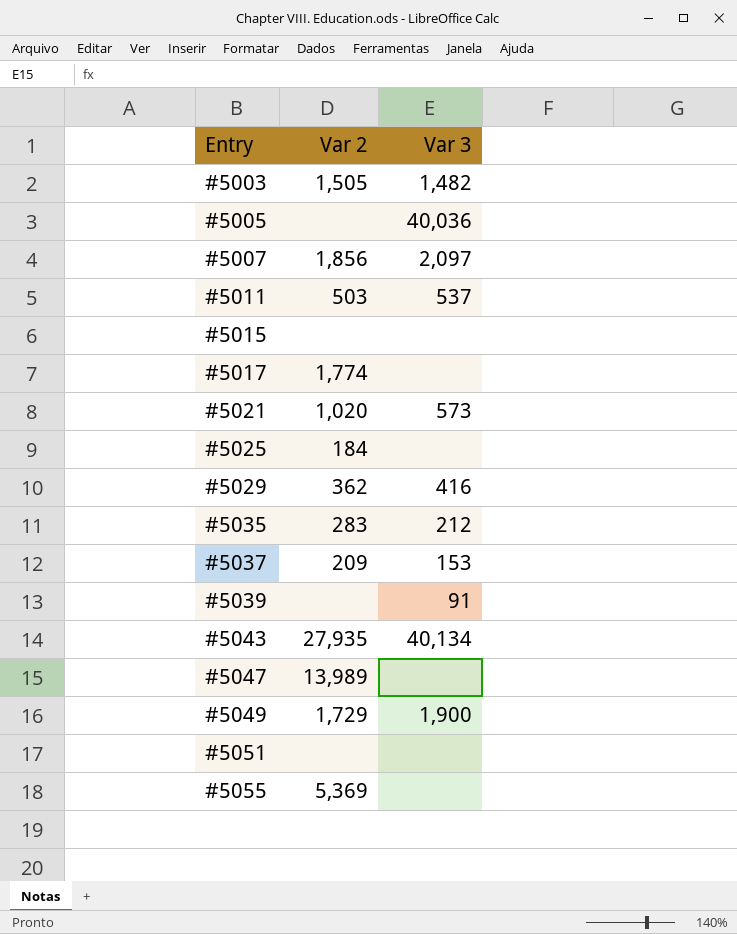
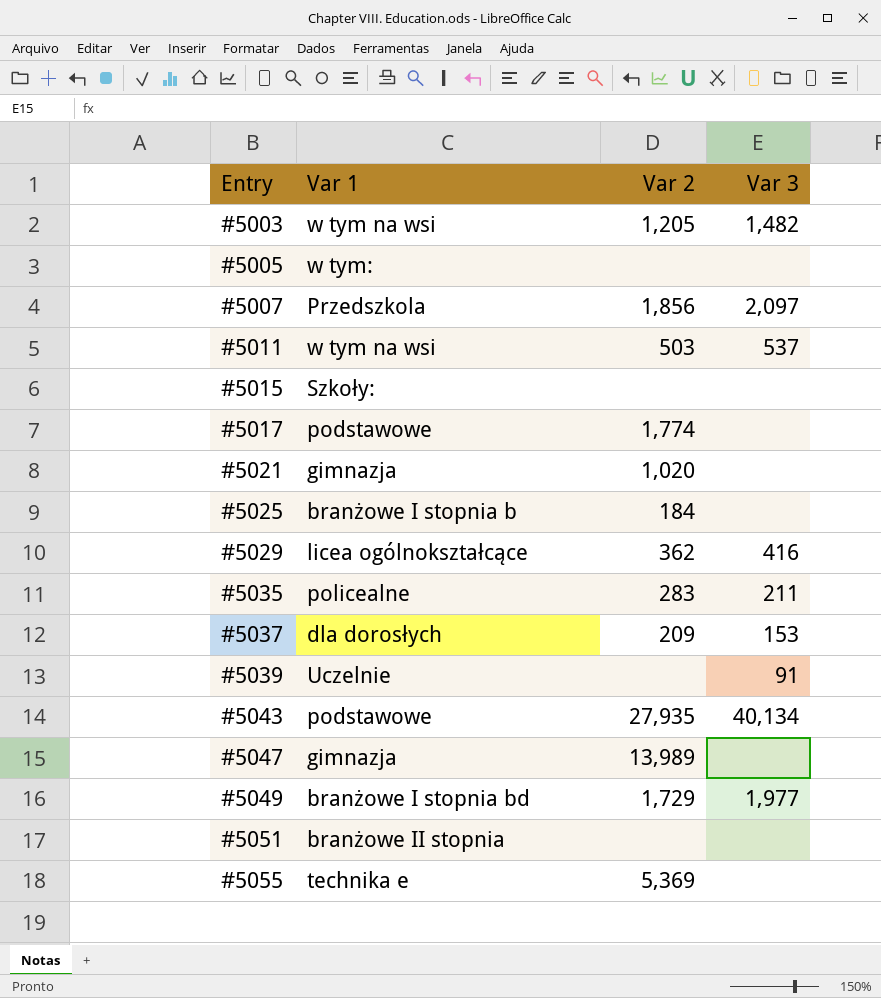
column Var 1 | position: none -> 2
#5003 | Var 2: 1,505 -> 1,205
#5005 | Var 3: 40,036 -> none
#5021 | Var 3: 573 -> none
#5035 | Var 3: 212 -> 211
#5049 | Var 3: 1,900 -> 1,977

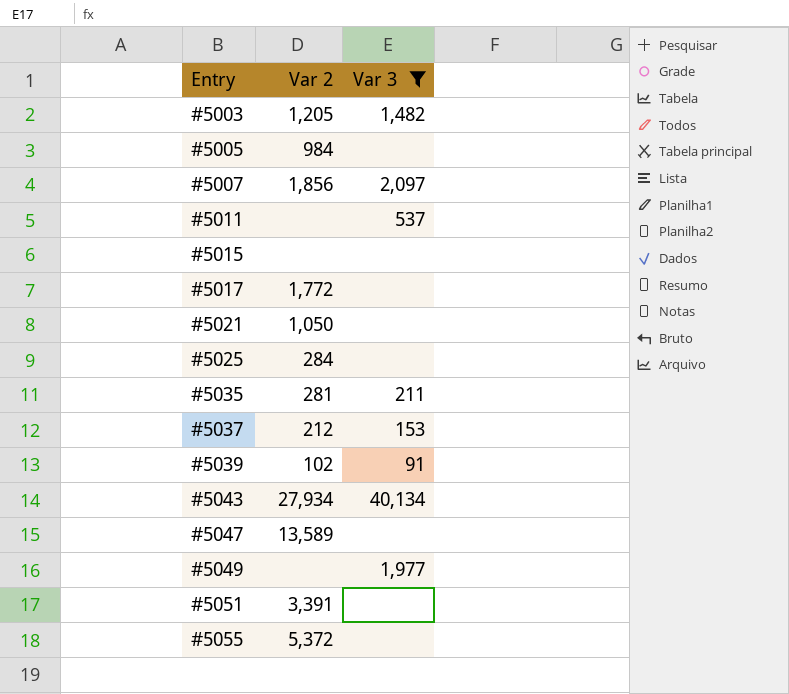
filter: none -> Var 3 != 416
column Var 1 | position: 2 -> none
#5005 | Var 2: none -> 984
#5011 | Var 2: 503 -> none
#5017 | Var 2: 1,774 -> 1,772
#5021 | Var 2: 1,020 -> 1,050
#5025 | Var 2: 184 -> 284
#5035 | Var 2: 283 -> 281
#5037 | Var 2: 209 -> 212
#5039 | Var 2: none -> 102
#5043 | Var 2: 27,935 -> 27,934
#5047 | Var 2: 13,989 -> 13,589
#5049 | Var 2: 1,729 -> none
#5051 | Var 2: none -> 3,391
#5055 | Var 2: 5,369 -> 5,372

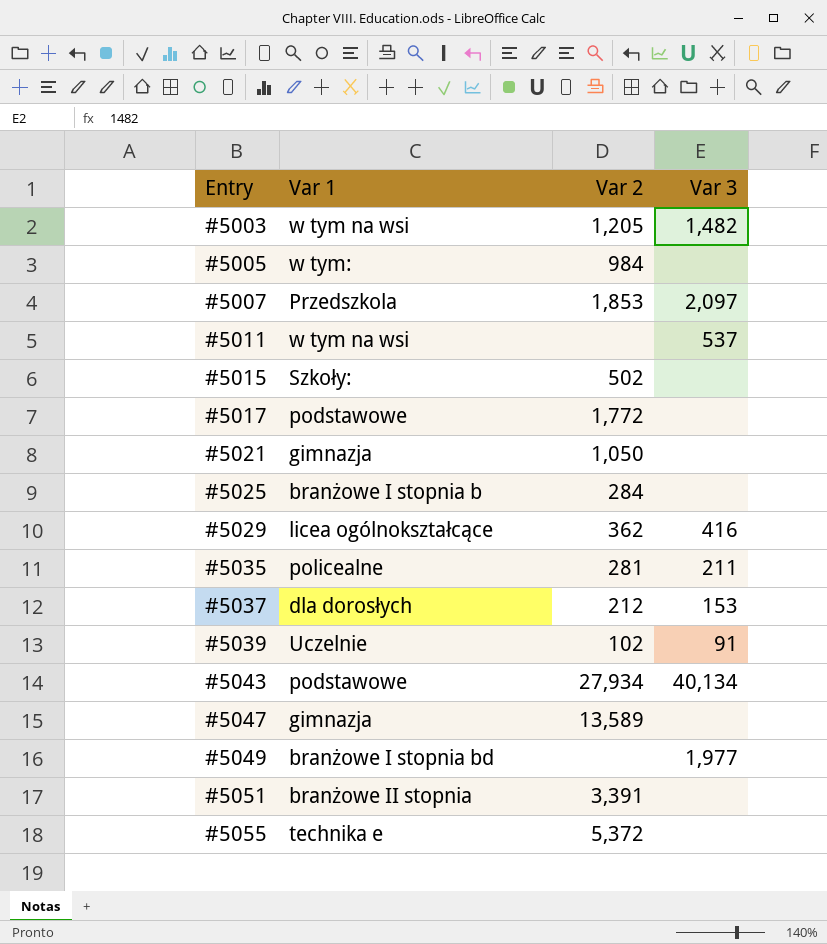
filter: Var 3 != 416 -> none
column Var 1 | position: none -> 2
#5007 | Var 2: 1,856 -> 1,853
#5015 | Var 2: none -> 502

